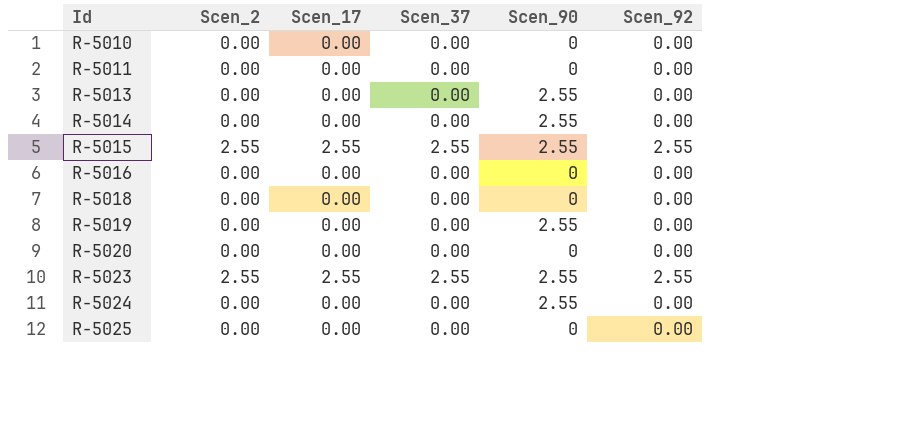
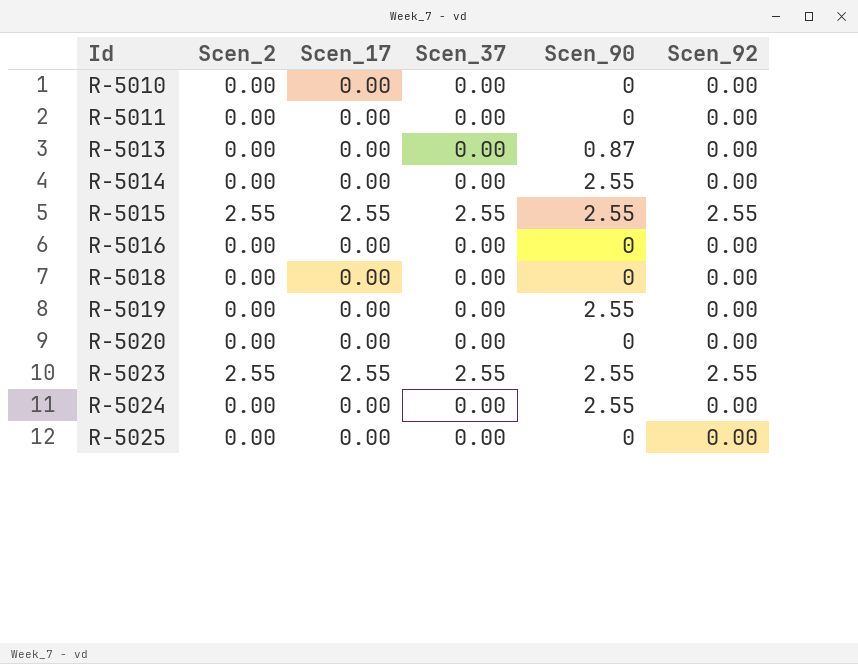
R-5013 | Scen_90: 2.55 -> 0.87

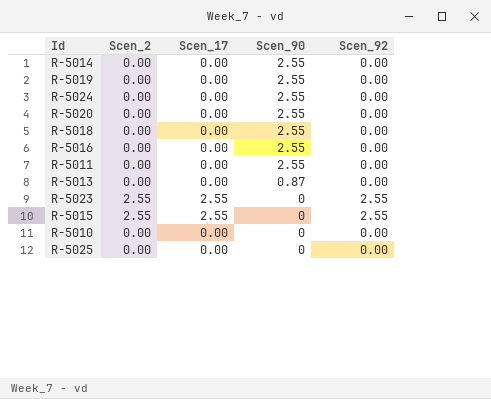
row order: Id ascending -> Scen_90 descending
column Scen_37 | position: 4 -> none
R-5020 | Scen_90: 0 -> 2.55
R-5018 | Scen_90: 0 -> 2.55
R-5016 | Scen_90: 0 -> 2.55
R-5011 | Scen_90: 0 -> 2.55
R-5023 | Scen_90: 2.55 -> 0
R-5015 | Scen_90: 2.55 -> 0

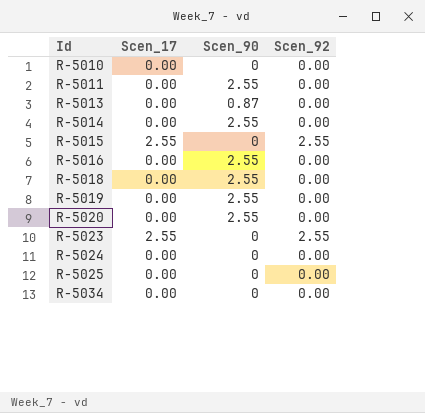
row order: Scen_90 descending -> Id ascending
column Scen_2 | position: 2 -> none
R-5024 | Scen_90: 2.55 -> 0
row R-5034: none -> 0.00 | 0 | 0.00

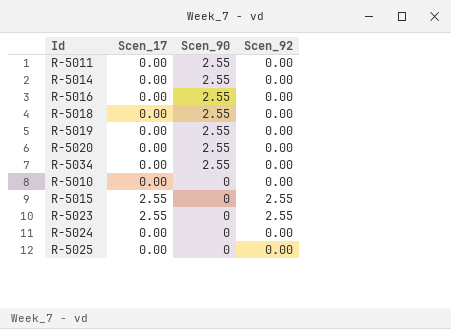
row order: Id ascending -> Scen_90 descending
row R-5013: 0.00 | 0.87 | 0.00 -> none
R-5034 | Scen_90: 0 -> 2.55

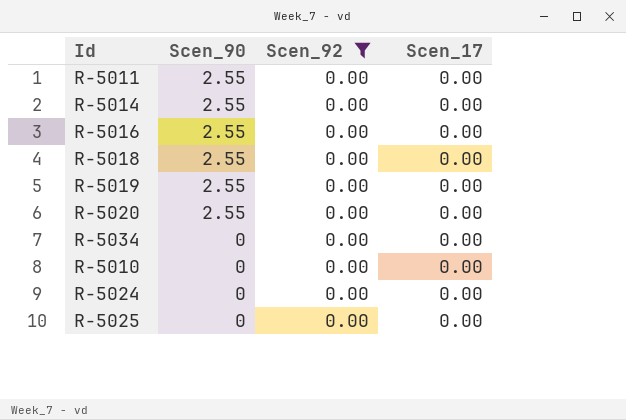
filter: none -> Scen_92 = 0.00
column Scen_17 | position: 2 -> 4
R-5034 | Scen_90: 2.55 -> 0

